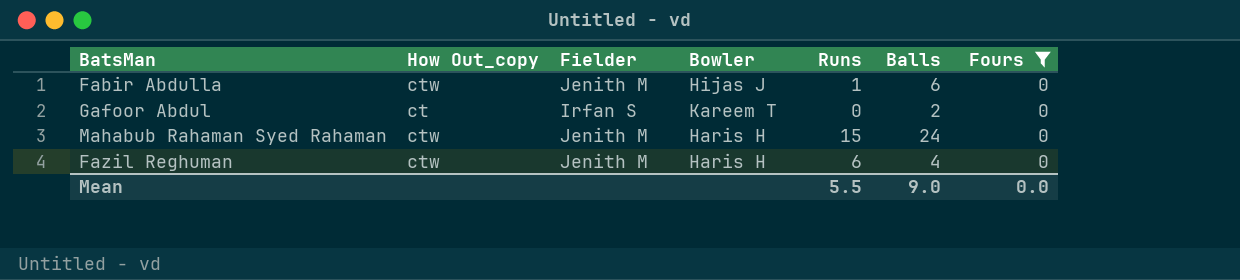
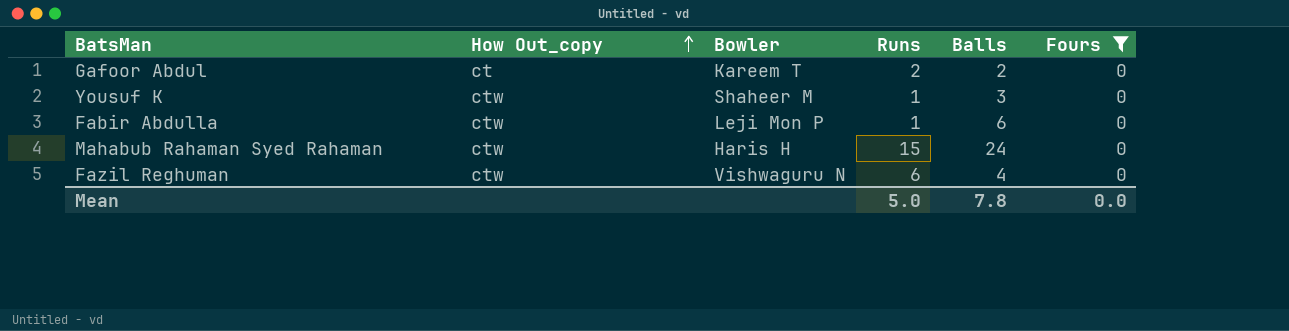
row order: none -> How Out_copy ascending
column Fielder | position: 3 -> none
Gafoor Abdul | Runs: 0 -> 2
row Yousuf K: none -> ctw | Shaheer M | 1 | 3 | 0
Fabir Abdulla | Bowler: Hijas J -> Leji Mon P
Fazil Reghuman | Bowler: Haris H -> Vishwaguru N
Mean | Runs: 5.5 -> 5.0
Mean | Balls: 9.0 -> 7.8

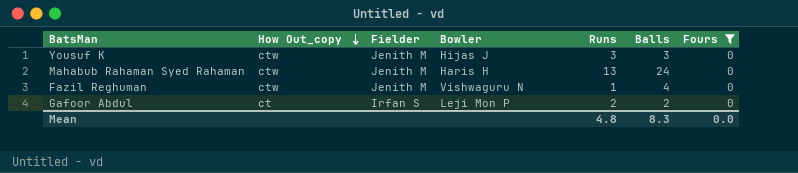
row order: How Out_copy ascending -> How Out_copy descending
column Fielder | position: none -> 3
row Fabir Abdulla: ctw | Leji Mon P | 1 | 6 | 0 -> none
Yousuf K | Bowler: Shaheer M -> Hijas J
Yousuf K | Runs: 1 -> 3
Mahabub Rahaman Syed Rahaman | Runs: 15 -> 13
Fazil Reghuman | Runs: 6 -> 1
Gafoor Abdul | Bowler: Kareem T -> Leji Mon P
Mean | Runs: 5.0 -> 4.8
Mean | Balls: 7.8 -> 8.3

